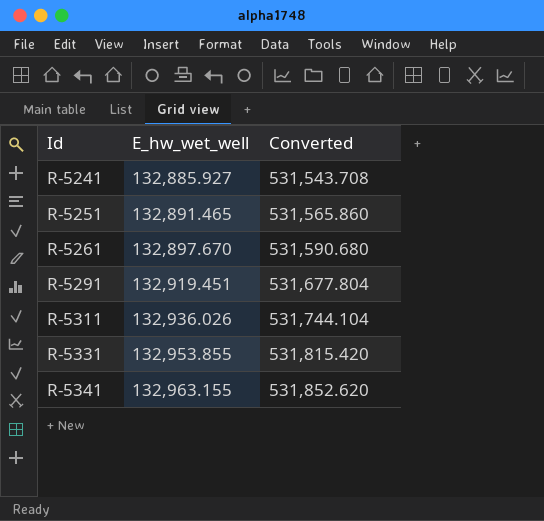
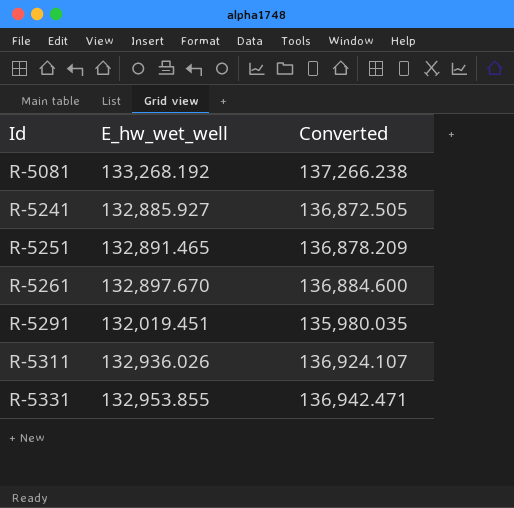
column Converted | formula: [E_hw_wet_well] * 4 -> [E_hw_wet_well] * 1.03
row R-5341: 132,963.155 | 531,852.620 -> none
row R-5081: none -> 133,268.192 | 137,266.238
R-5291 | E_hw_wet_well: 132,919.451 -> 132,019.451

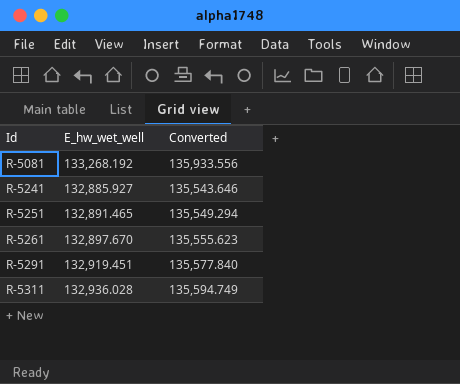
column Converted | formula: [E_hw_wet_well] * 1.03 -> [E_hw_wet_well] * 1.02
row R-5331: 132,953.855 | 136,942.471 -> none
R-5291 | E_hw_wet_well: 132,019.451 -> 132,919.451
R-5311 | E_hw_wet_well: 132,936.026 -> 132,936.028

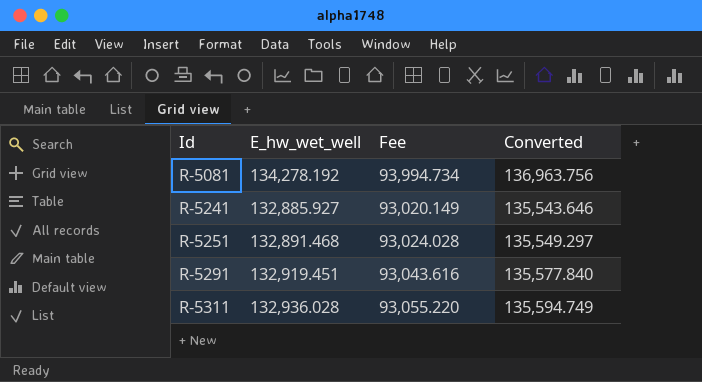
column Fee | formula: none -> [E_hw_wet_well] * 0.7
row R-5261: 132,897.670 | 135,555.623 -> none
R-5081 | E_hw_wet_well: 133,268.192 -> 134,278.192
R-5081 | Converted: 135,933.556 -> 136,963.756
R-5251 | E_hw_wet_well: 132,891.465 -> 132,891.468
R-5251 | Converted: 135,549.294 -> 135,549.297

